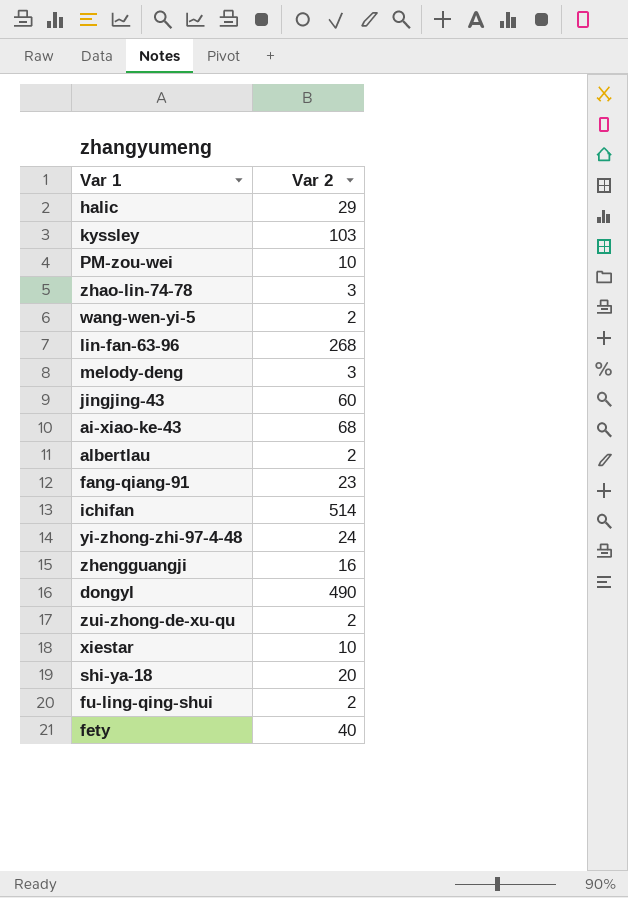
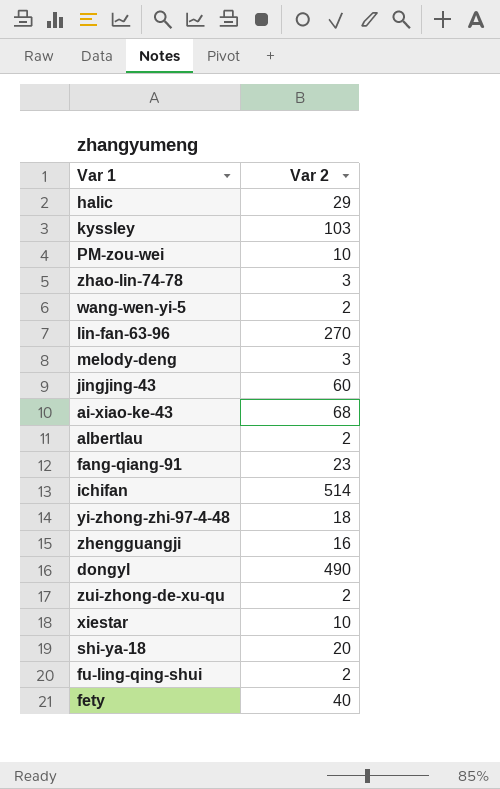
lin-fan-63-96 | Var 2: 268 -> 270
yi-zhong-zhi-97-4-48 | Var 2: 24 -> 18

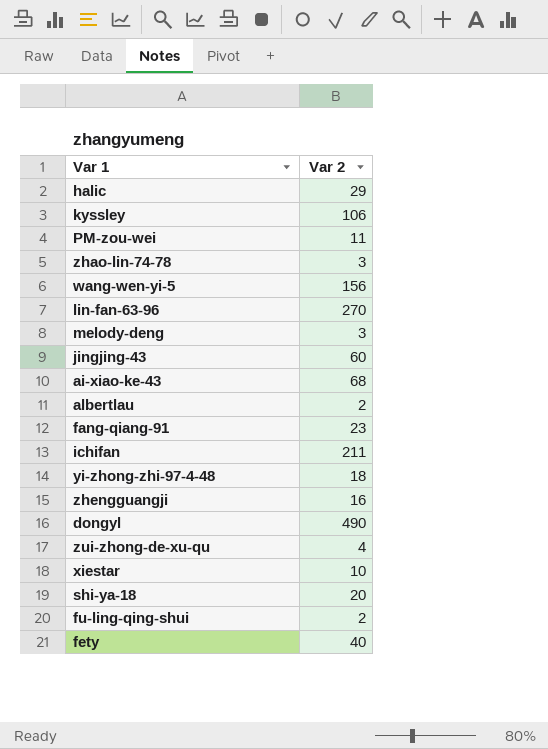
kyssley | Var 2: 103 -> 106
PM-zou-wei | Var 2: 10 -> 11
wang-wen-yi-5 | Var 2: 2 -> 156
ichifan | Var 2: 514 -> 211
zui-zhong-de-xu-qu | Var 2: 2 -> 4

